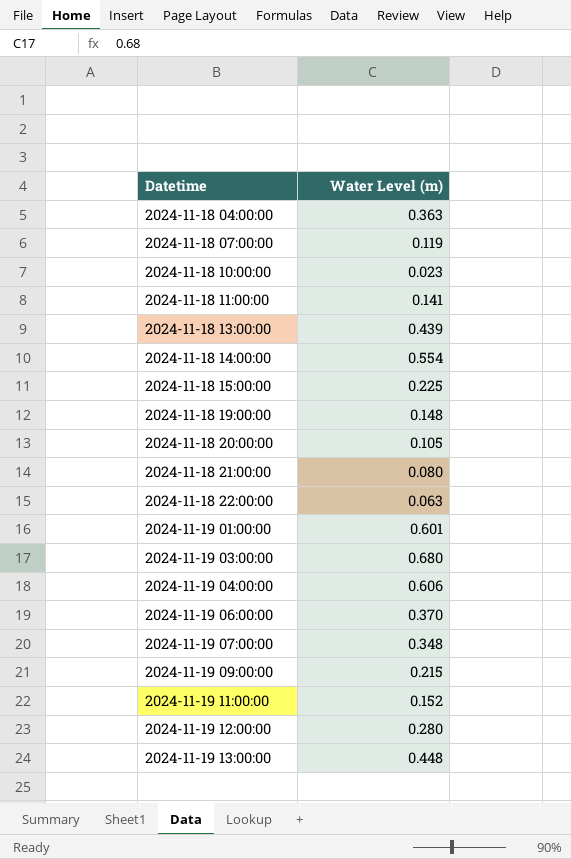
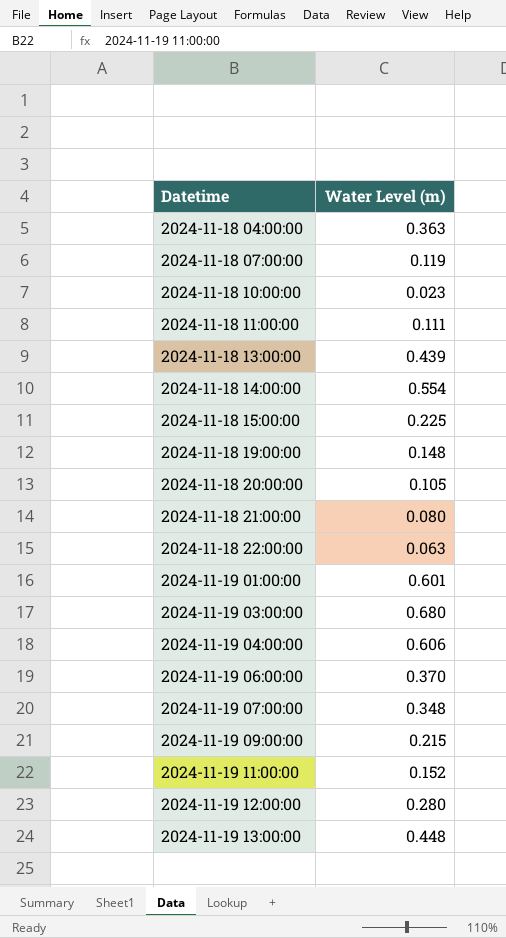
2024-11-18 11:00:00 | Water Level (m): 0.141 -> 0.111

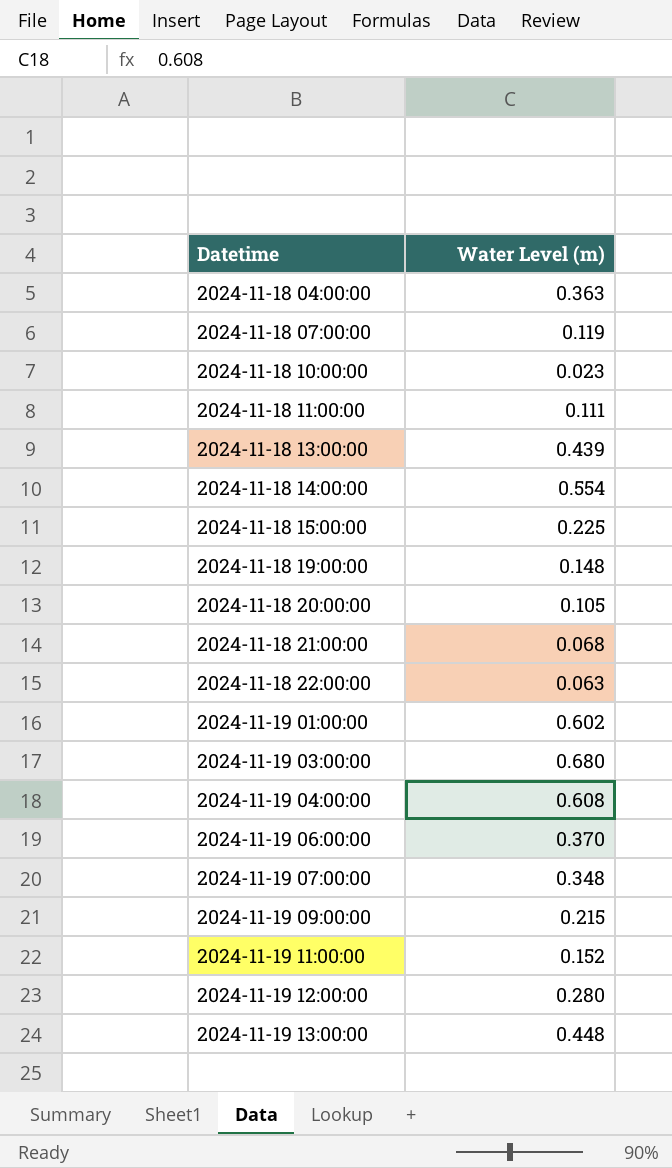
2024-11-18 21:00:00 | Water Level (m): 0.080 -> 0.068
2024-11-19 01:00:00 | Water Level (m): 0.601 -> 0.602
2024-11-19 04:00:00 | Water Level (m): 0.606 -> 0.608

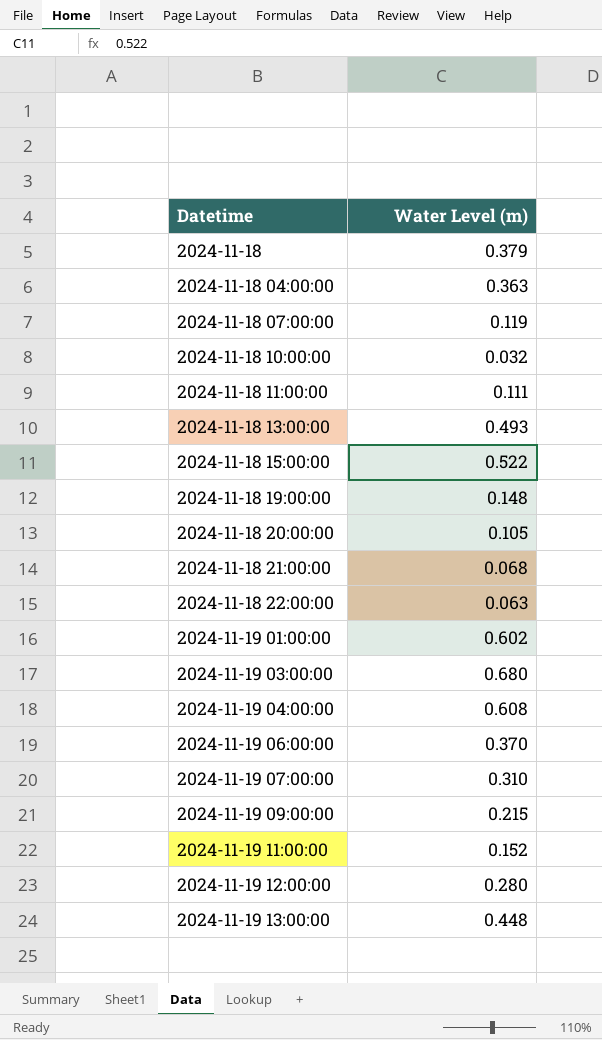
row 2024-11-18 14:00:00: 0.554 -> none
row 2024-11-18: none -> 0.379
2024-11-18 10:00:00 | Water Level (m): 0.023 -> 0.032
2024-11-18 13:00:00 | Water Level (m): 0.439 -> 0.493
2024-11-18 15:00:00 | Water Level (m): 0.225 -> 0.522
2024-11-19 07:00:00 | Water Level (m): 0.348 -> 0.310

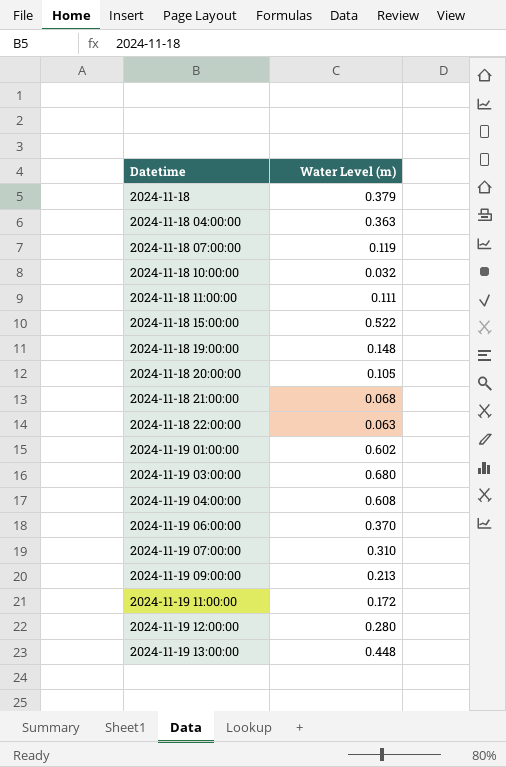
row 2024-11-18 13:00:00: 0.493 -> none
2024-11-19 09:00:00 | Water Level (m): 0.215 -> 0.213
2024-11-19 11:00:00 | Water Level (m): 0.152 -> 0.172

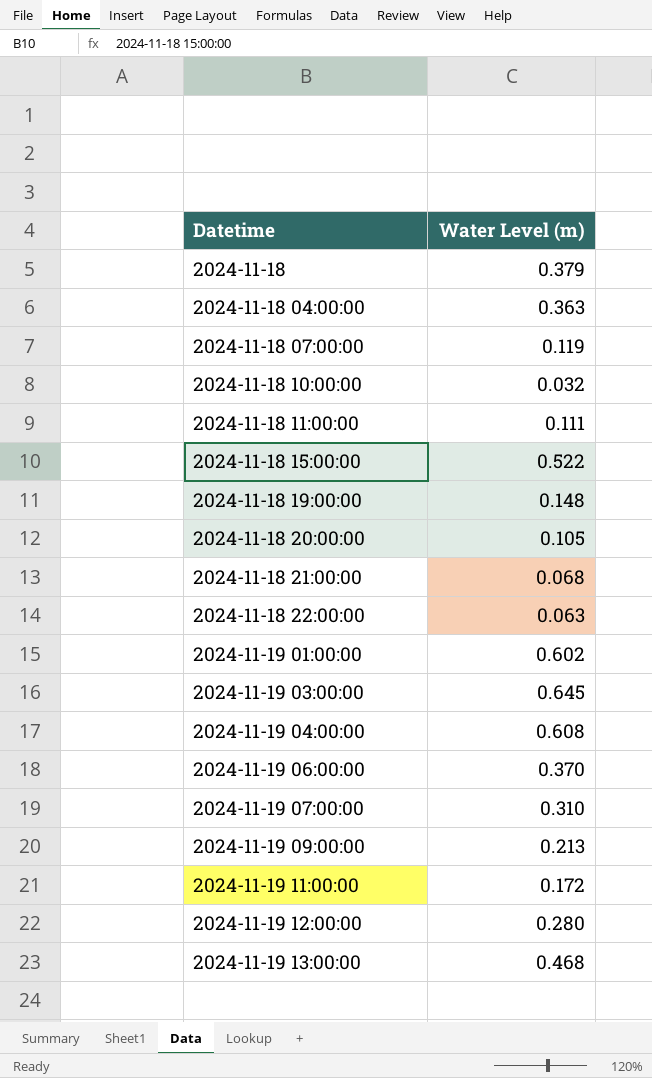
2024-11-19 03:00:00 | Water Level (m): 0.680 -> 0.645
2024-11-19 13:00:00 | Water Level (m): 0.448 -> 0.468

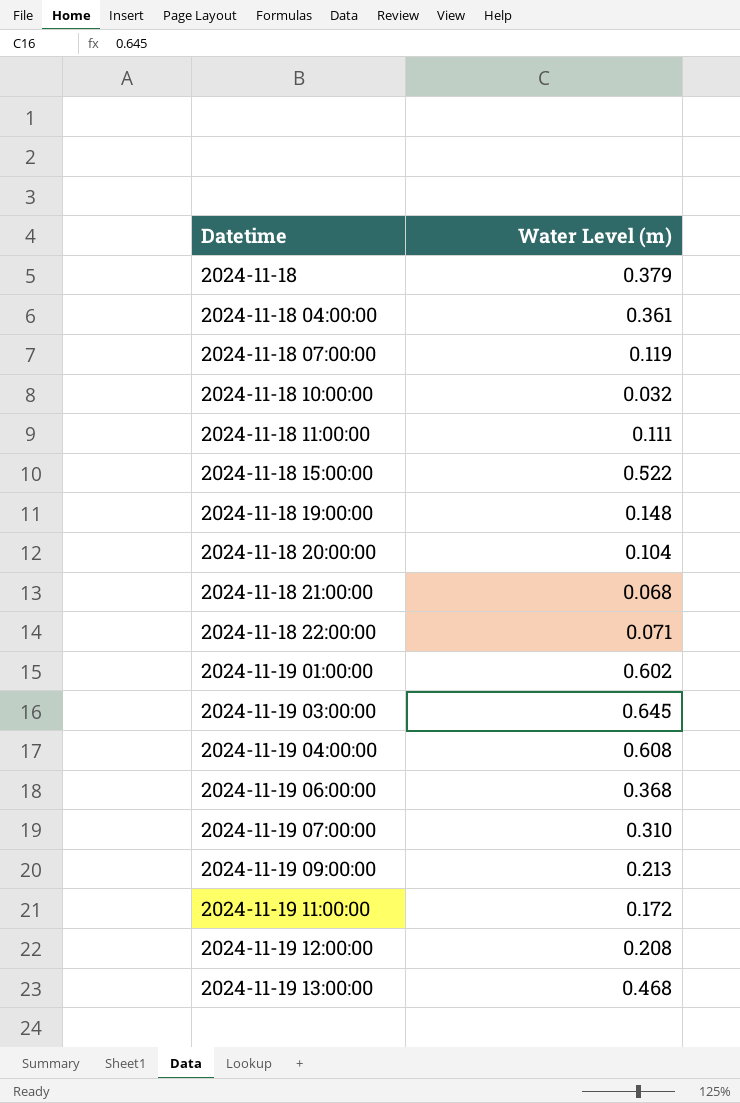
2024-11-18 04:00:00 | Water Level (m): 0.363 -> 0.361
2024-11-18 20:00:00 | Water Level (m): 0.105 -> 0.104
2024-11-18 22:00:00 | Water Level (m): 0.063 -> 0.071
2024-11-19 06:00:00 | Water Level (m): 0.370 -> 0.368
2024-11-19 12:00:00 | Water Level (m): 0.280 -> 0.208

